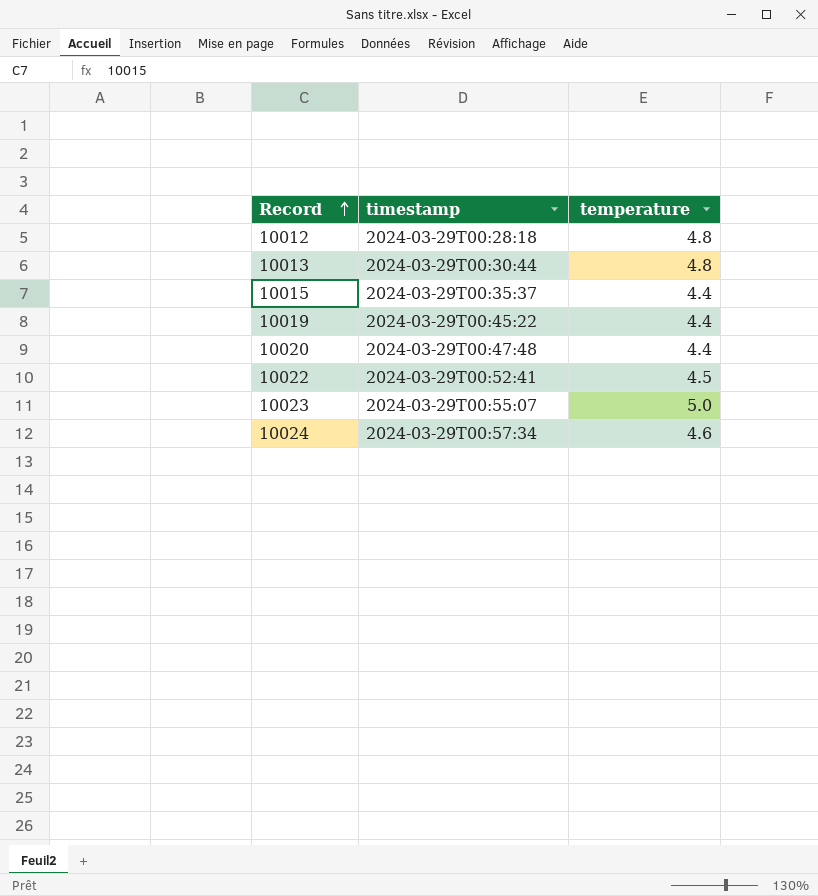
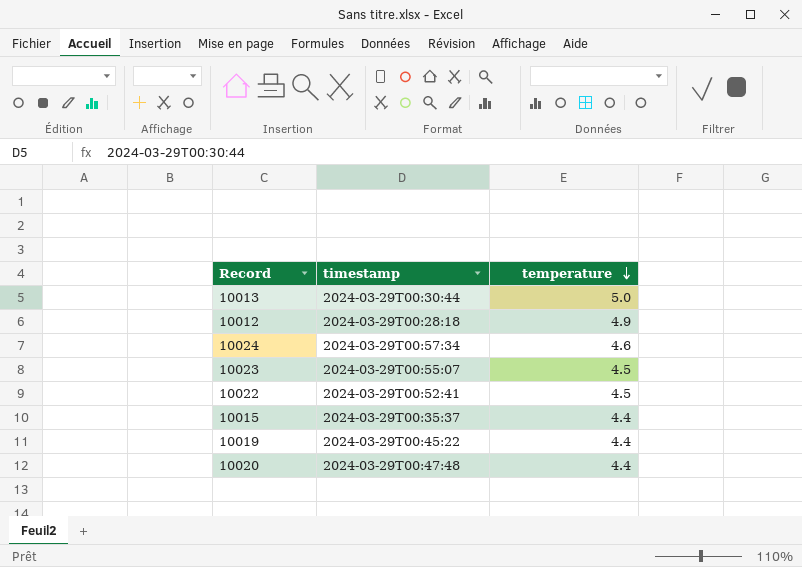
row order: Record ascending -> temperature descending
10013 | temperature: 4.8 -> 5.0
10012 | temperature: 4.8 -> 4.9
10023 | temperature: 5.0 -> 4.5

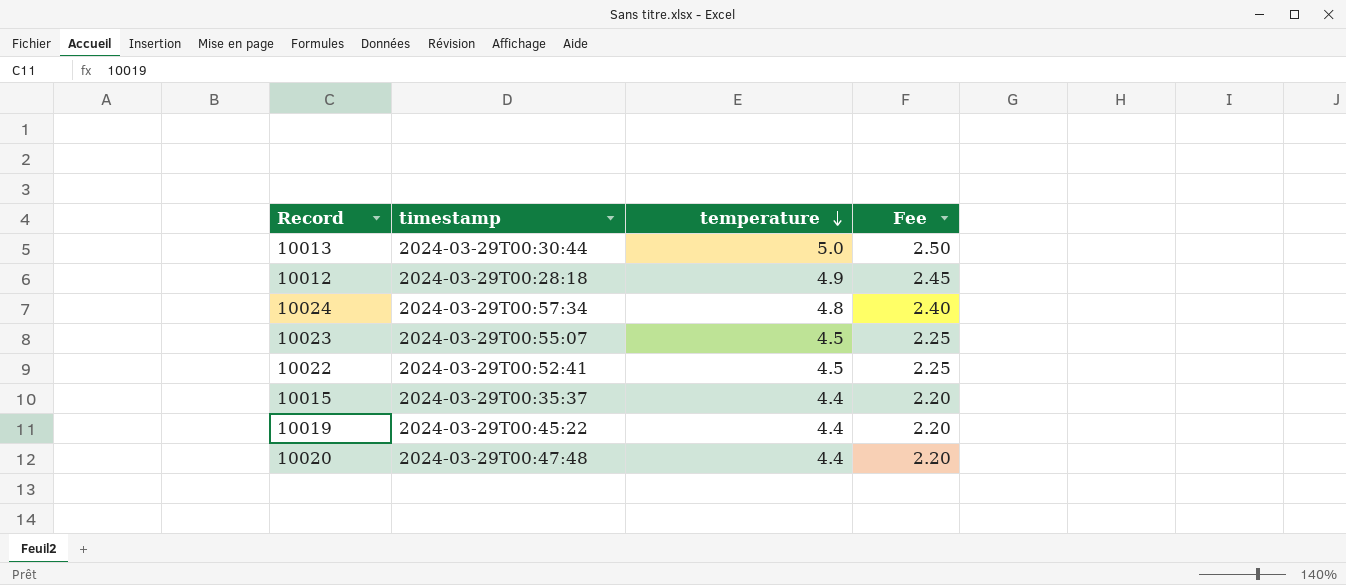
column Fee | formula: none -> [temperature] * 0.5
10024 | temperature: 4.6 -> 4.8

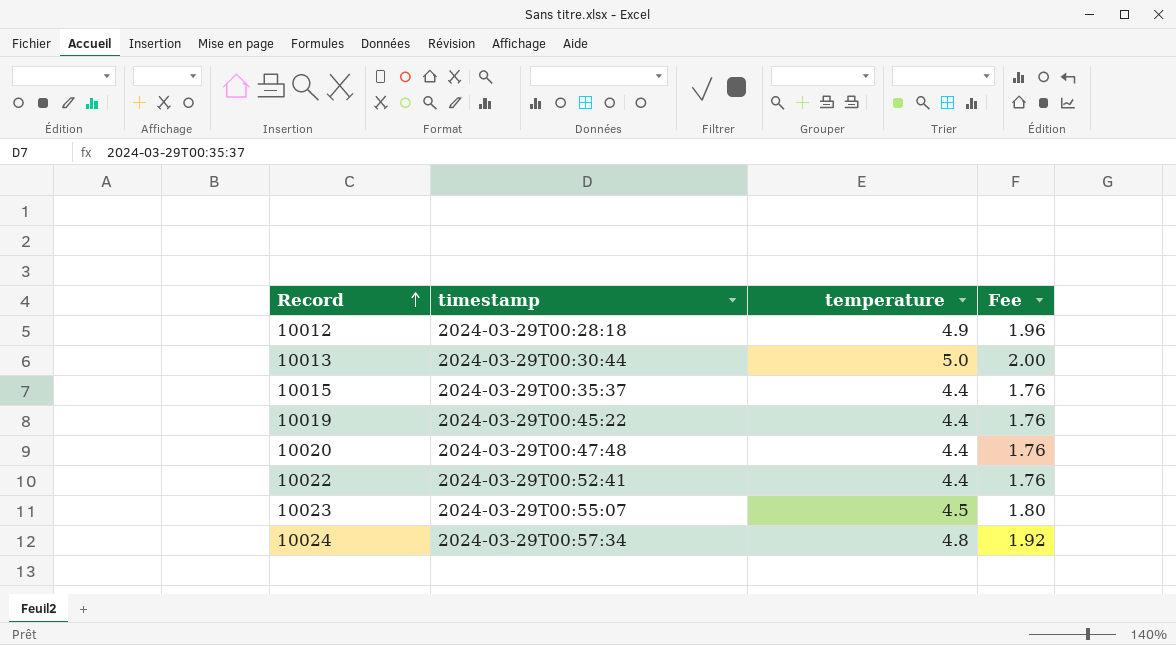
row order: temperature descending -> Record ascending
column Fee | formula: [temperature] * 0.5 -> [temperature] * 0.4
10022 | temperature: 4.5 -> 4.4

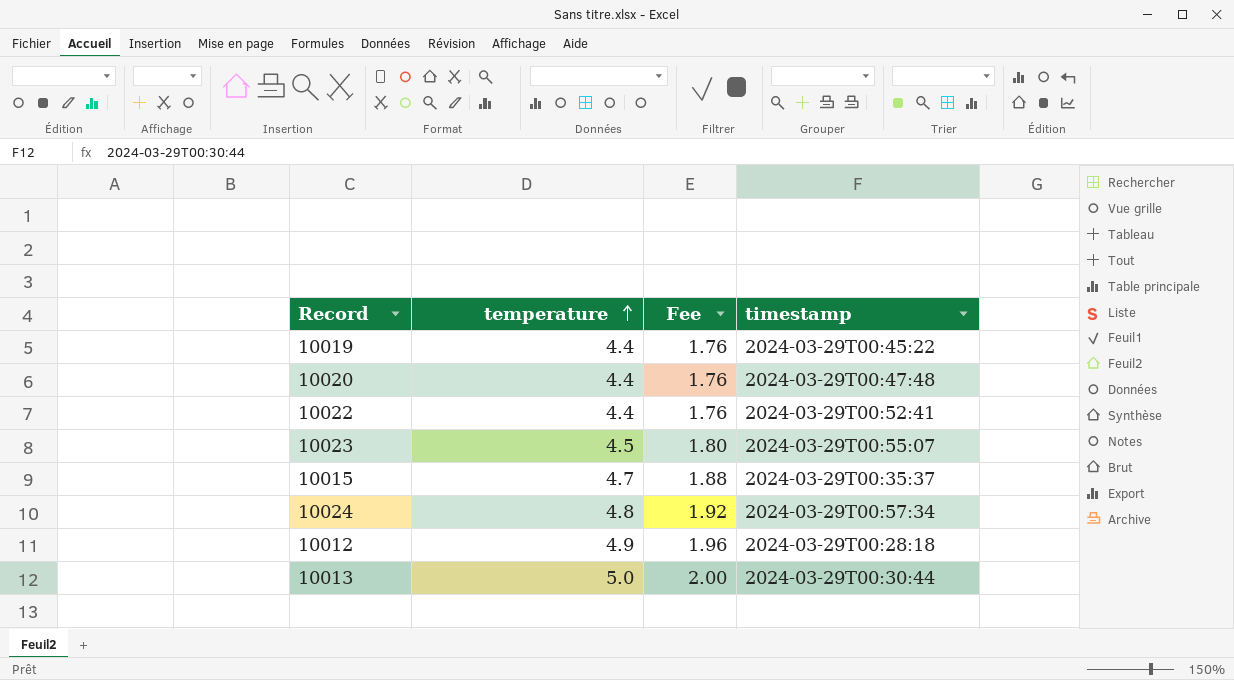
row order: Record ascending -> temperature ascending
column timestamp | position: 2 -> 4
10015 | temperature: 4.4 -> 4.7
10015 | Fee: 1.76 -> 1.88

